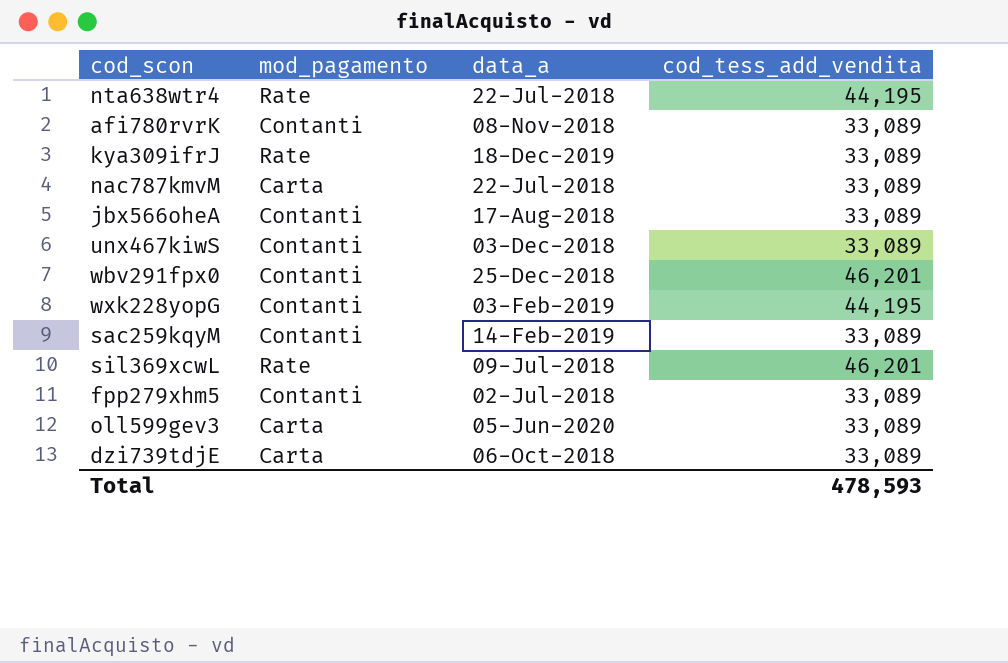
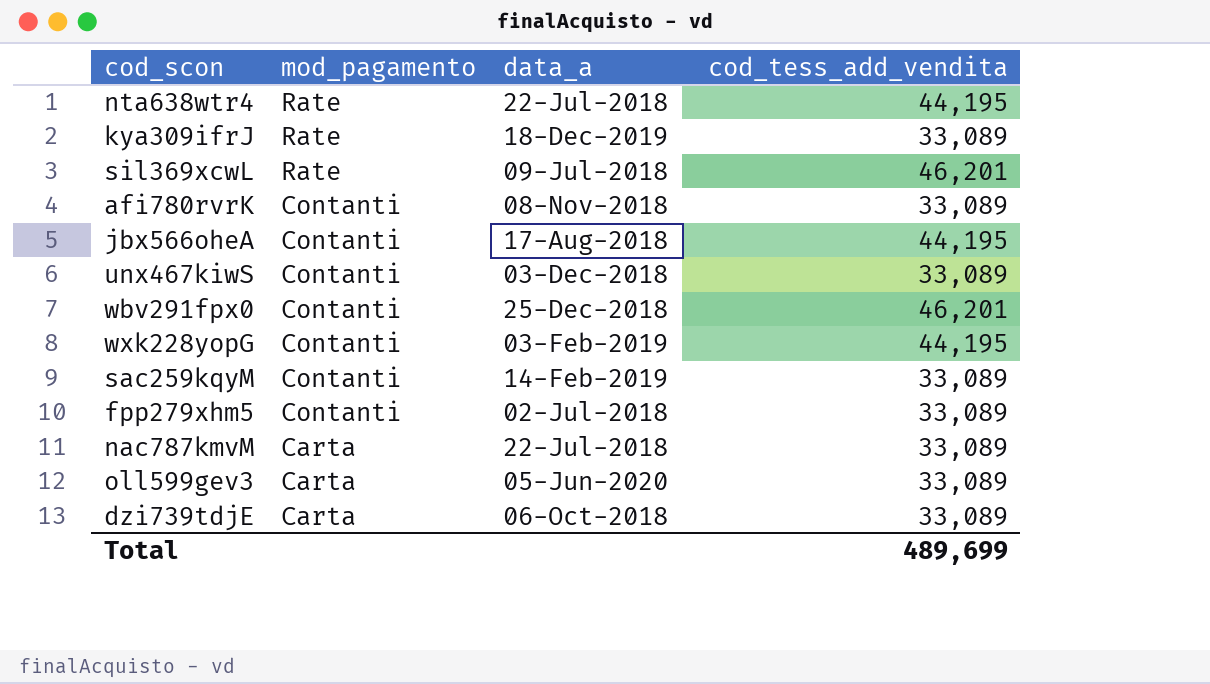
row order: none -> mod_pagamento descending
jbx566oheA | cod_tess_add_vendita: 33,089 -> 44,195
Total | cod_tess_add_vendita: 478,593 -> 489,699

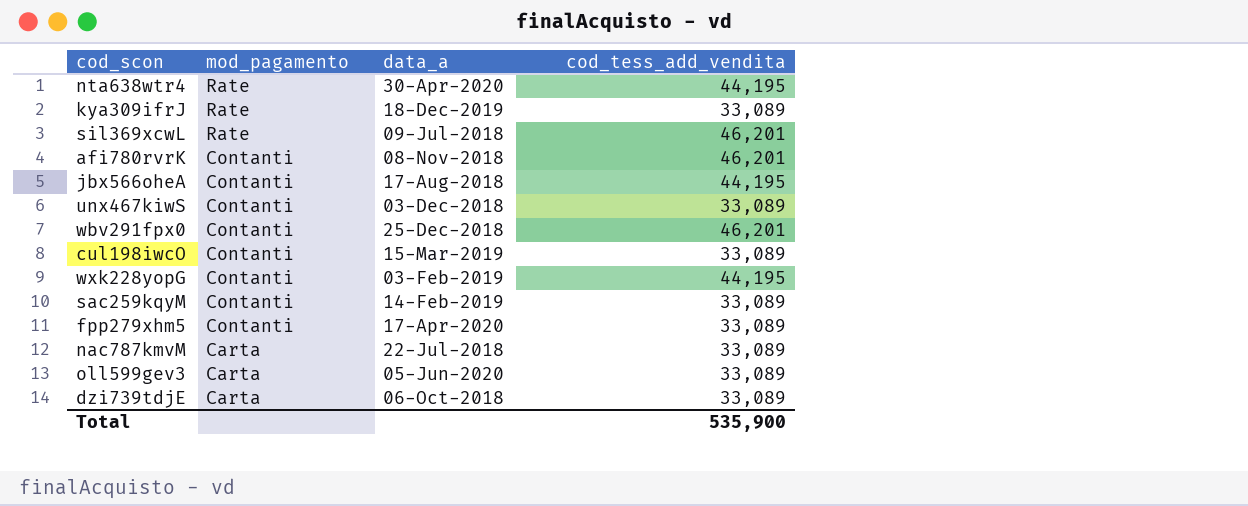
nta638wtr4 | data_a: 22-Jul-2018 -> 30-Apr-2020
afi780rvrK | cod_tess_add_vendita: 33,089 -> 46,201
row cul198iwcO: none -> Contanti | 15-Mar-2019 | 33,089
fpp279xhm5 | data_a: 02-Jul-2018 -> 17-Apr-2020
Total | cod_tess_add_vendita: 489,699 -> 535,900

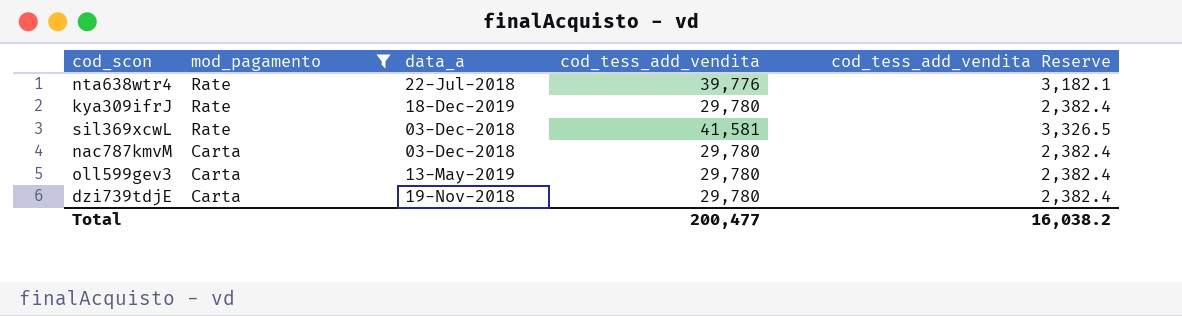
filter: none -> mod_pagamento != Contanti
column cod_tess_add_vendita Reserve | formula: none -> [cod_tess_add_vendita] * 0.08
nta638wtr4 | data_a: 30-Apr-2020 -> 22-Jul-2018
nta638wtr4 | cod_tess_add_vendita: 44,195 -> 39,776
kya309ifrJ | cod_tess_add_vendita: 33,089 -> 29,780
sil369xcwL | data_a: 09-Jul-2018 -> 03-Dec-2018
sil369xcwL | cod_tess_add_vendita: 46,201 -> 41,581
nac787kmvM | data_a: 22-Jul-2018 -> 03-Dec-2018
nac787kmvM | cod_tess_add_vendita: 33,089 -> 29,780
oll599gev3 | data_a: 05-Jun-2020 -> 13-May-2019
oll599gev3 | cod_tess_add_vendita: 33,089 -> 29,780
dzi739tdjE | data_a: 06-Oct-2018 -> 19-Nov-2018
dzi739tdjE | cod_tess_add_vendita: 33,089 -> 29,780
Total | cod_tess_add_vendita: 535,900 -> 200,477

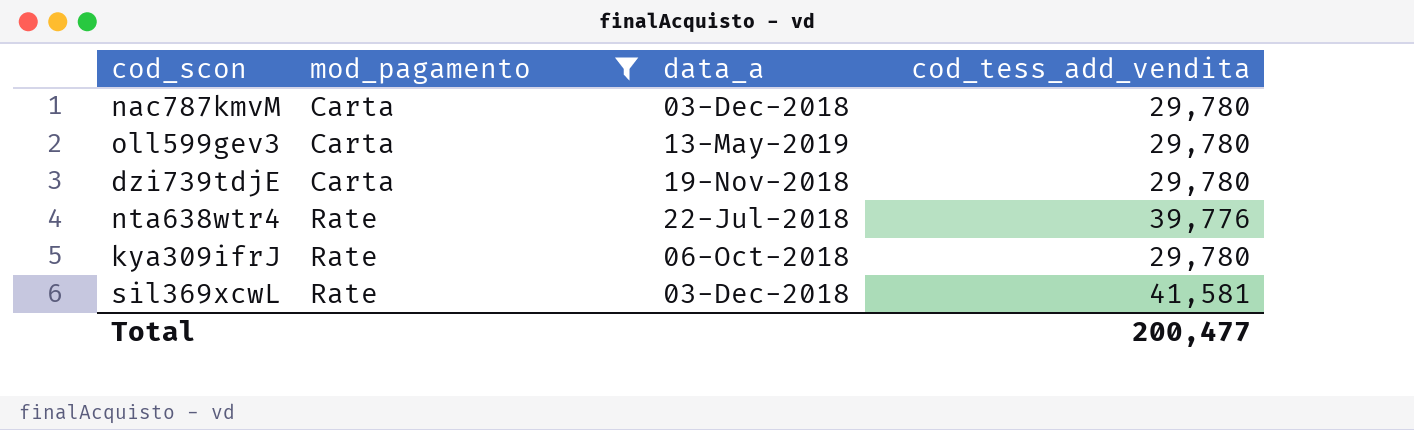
row order: mod_pagamento descending -> mod_pagamento ascending
column cod_tess_add_vendita Reserve | formula: [cod_tess_add_vendita] * 0.08 -> none
kya309ifrJ | data_a: 18-Dec-2019 -> 06-Oct-2018

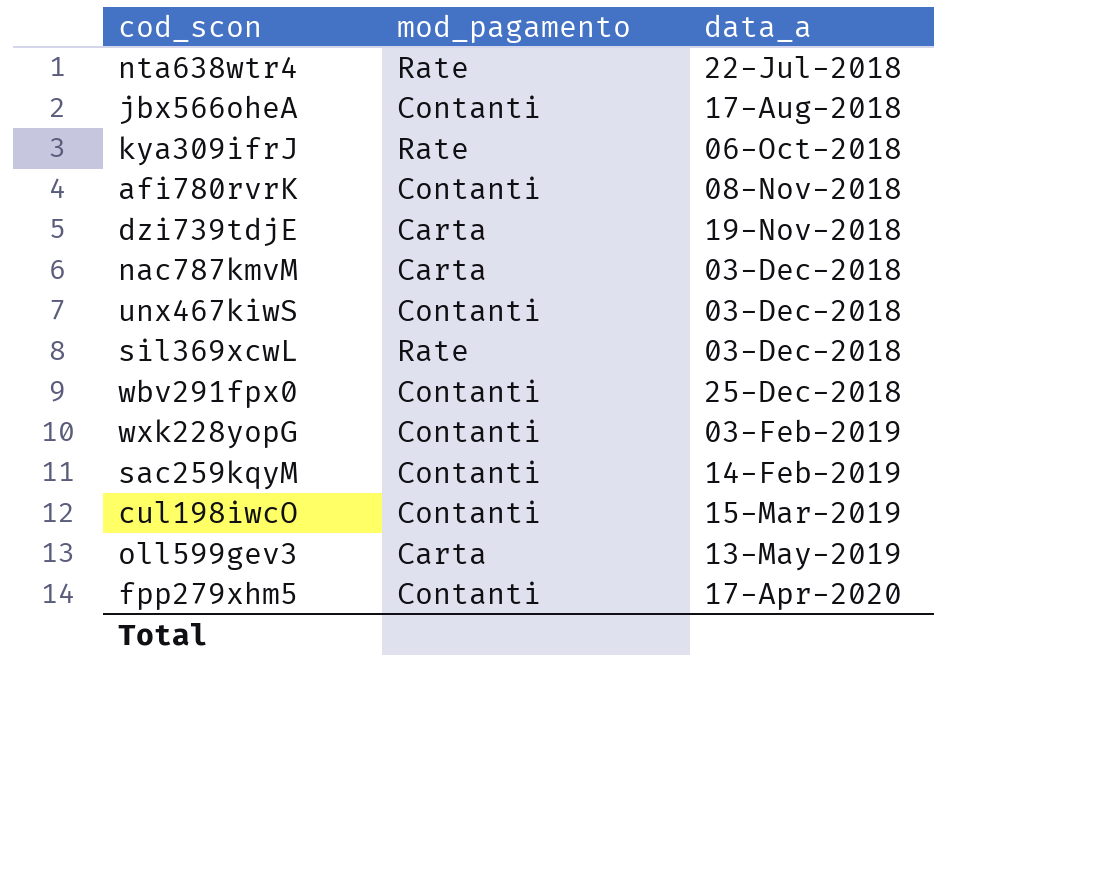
filter: mod_pagamento != Contanti -> none
row order: mod_pagamento ascending -> data_a ascending
column cod_tess_add_vendita | position: 4 -> none

